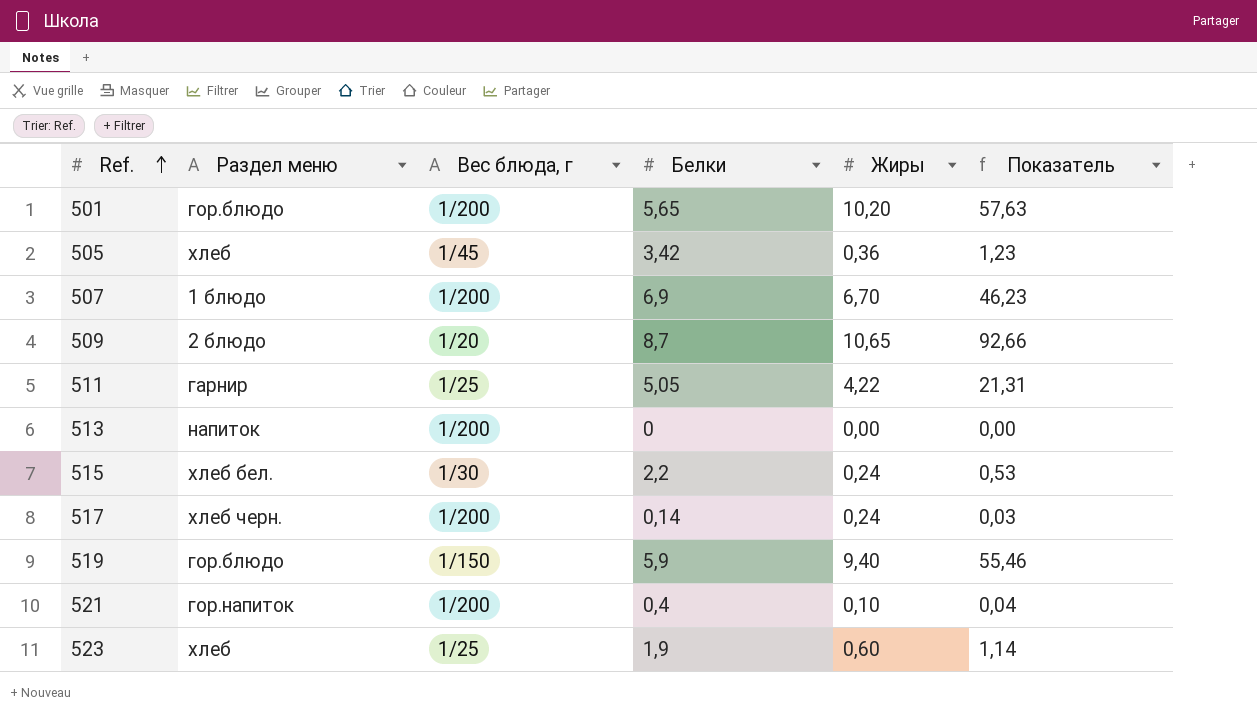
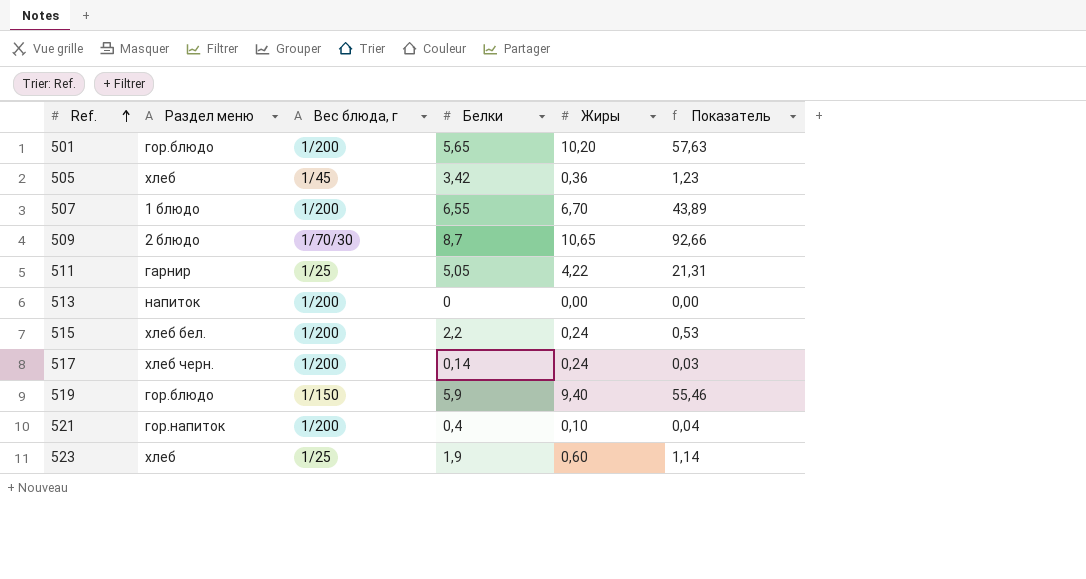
507 | Белки: 6,9 -> 6,55
507 | Показатель: 46,23 -> 43,89
509 | Вес блюда, г: 1/20 -> 1/70/30
515 | Вес блюда, г: 1/30 -> 1/200

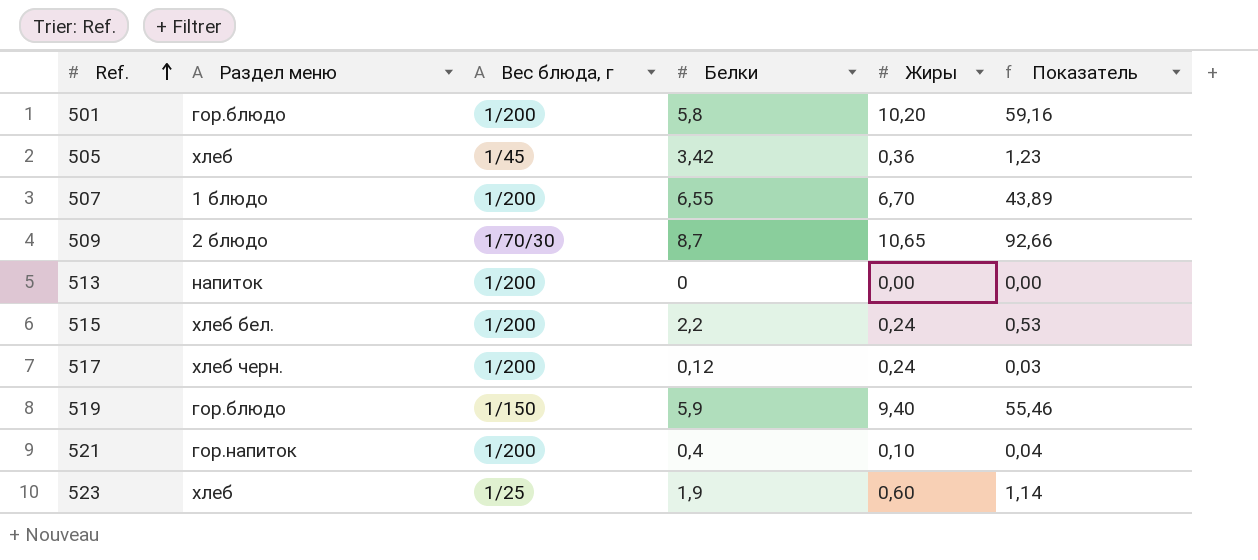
row 511: гарнир | 1/25 | 5,05 | 4,22 | 21,31 -> none
501 | Белки: 5,65 -> 5,8
501 | Показатель: 57,63 -> 59,16
517 | Белки: 0,14 -> 0,12

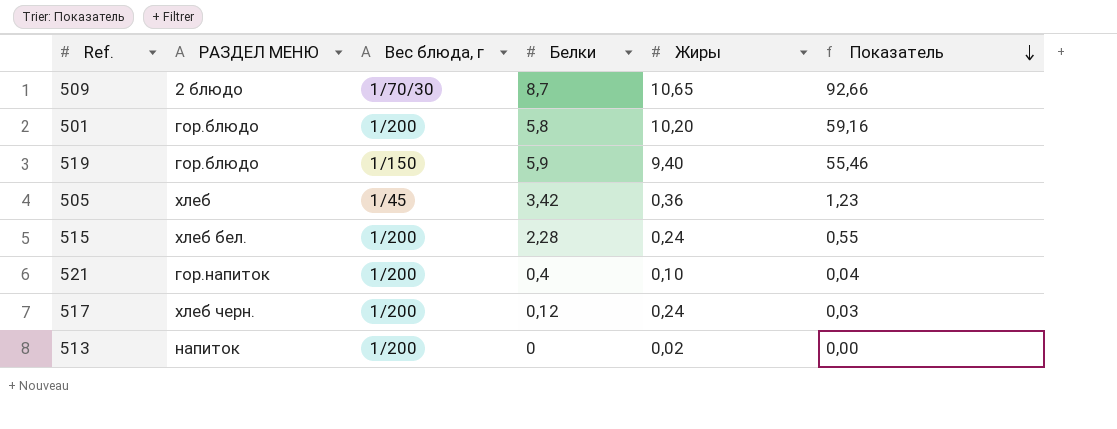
row order: Ref. ascending -> Показатель descending
column name: Раздел меню -> РАЗДЕЛ МЕНЮ
row 507: 1 блюдо | 1/200 | 6,55 | 6,70 | 43,89 -> none
row 523: хлеб | 1/25 | 1,9 | 0,60 | 1,14 -> none
515 | Белки: 2,2 -> 2,28
515 | Показатель: 0,53 -> 0,55
513 | Жиры: 0,00 -> 0,02

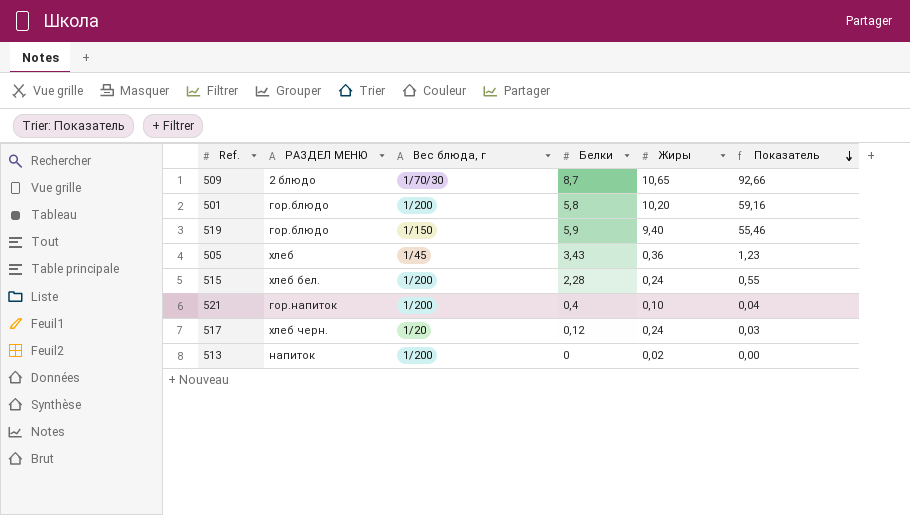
505 | Белки: 3,42 -> 3,43
517 | Вес блюда, г: 1/200 -> 1/20

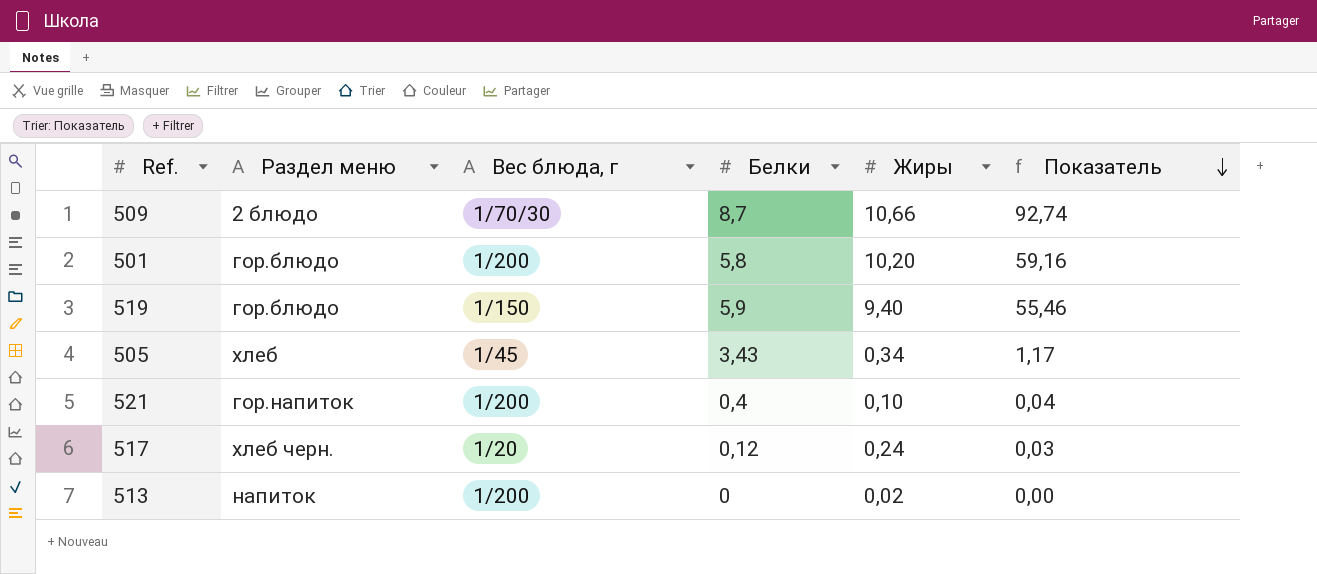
column name: РАЗДЕЛ МЕНЮ -> Раздел меню
row 515: хлеб бел. | 1/200 | 2,28 | 0,24 | 0,55 -> none
509 | Жиры: 10,65 -> 10,66
509 | Показатель: 92,66 -> 92,74
505 | Жиры: 0,36 -> 0,34
505 | Показатель: 1,23 -> 1,17

